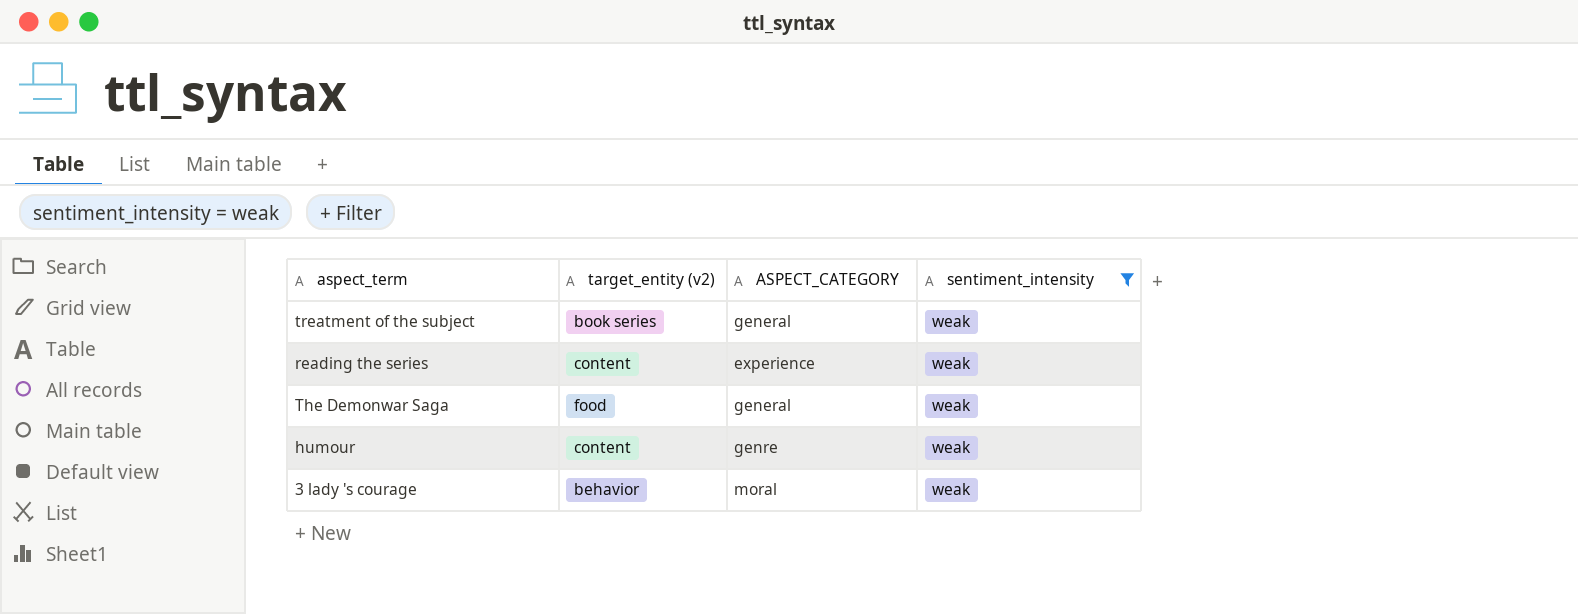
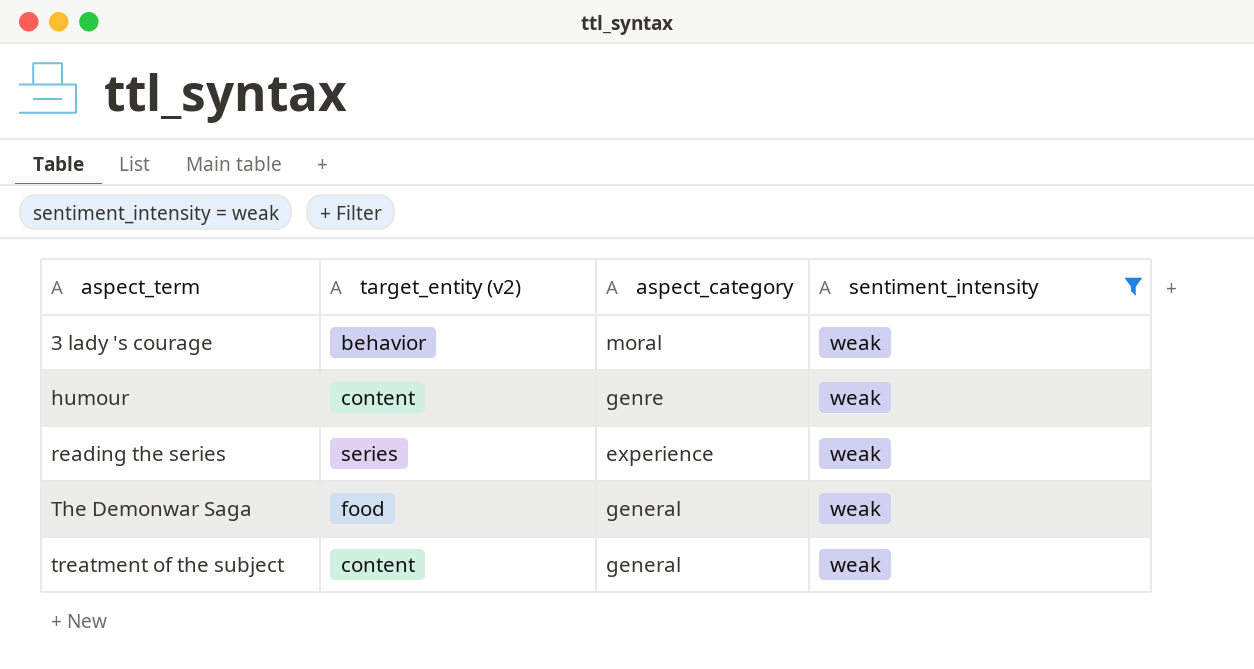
row order: none -> aspect_term ascending
column name: ASPECT_CATEGORY -> aspect_category
reading the series | target_entity (v2): content -> series
treatment of the subject | target_entity (v2): book series -> content

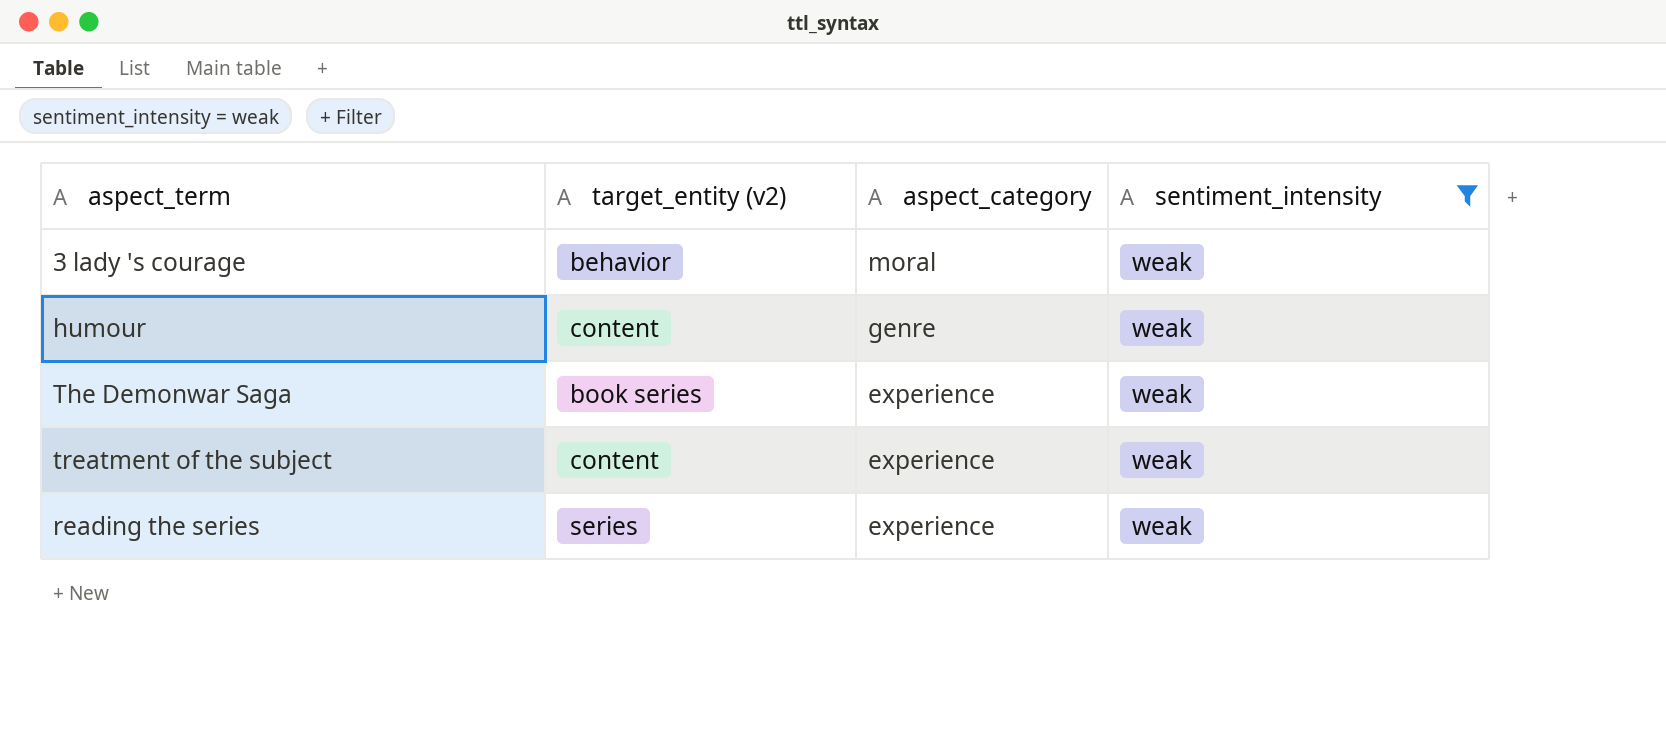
row order: aspect_term ascending -> aspect_category descending
The Demonwar Saga | target_entity (v2): food -> book series
The Demonwar Saga | aspect_category: general -> experience
treatment of the subject | aspect_category: general -> experience

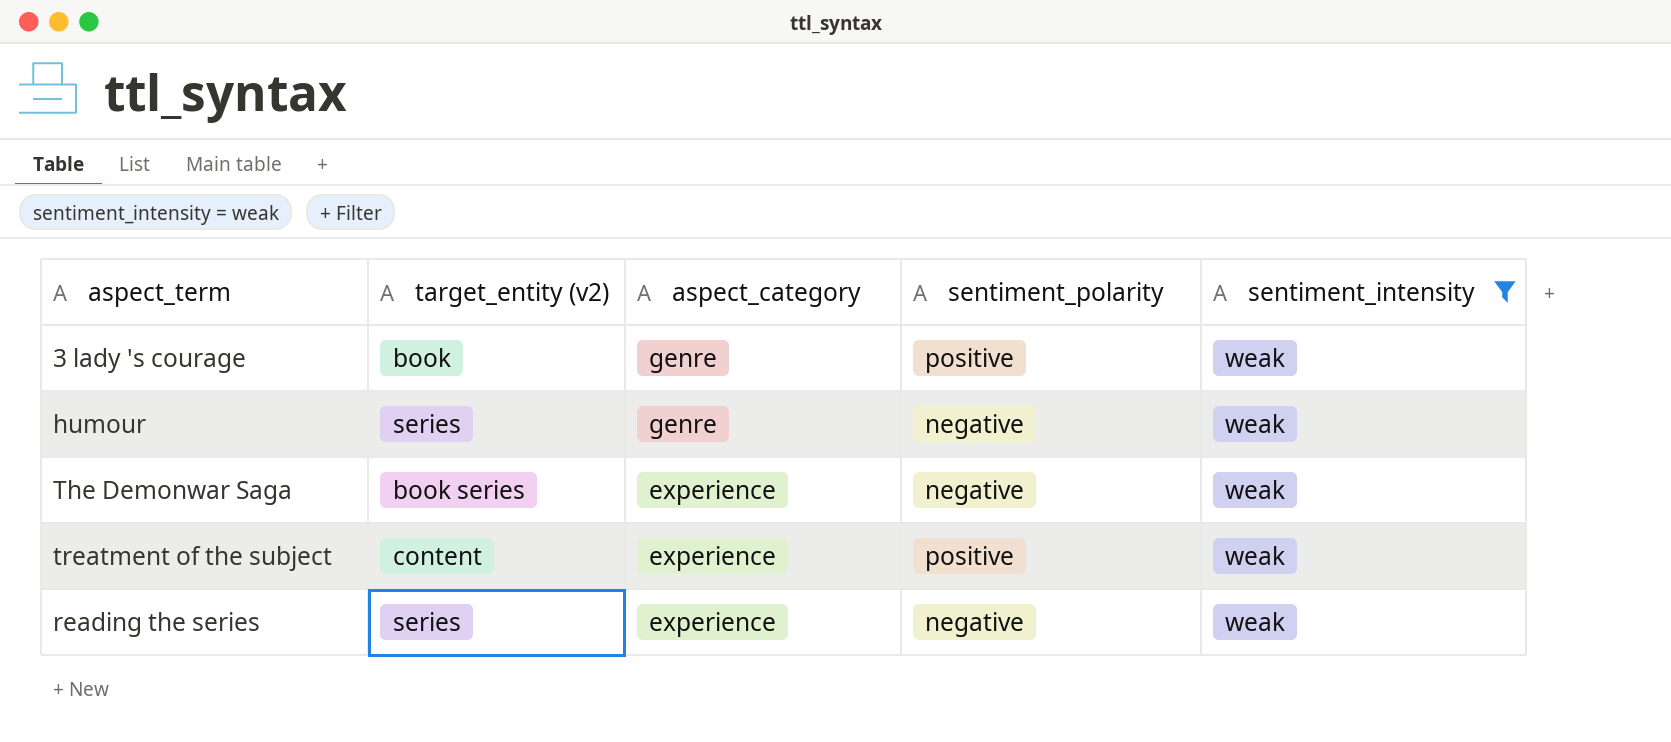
column sentiment_polarity | position: none -> 4
3 lady 's courage | target_entity (v2): behavior -> book
3 lady 's courage | aspect_category: moral -> genre
humour | target_entity (v2): content -> series

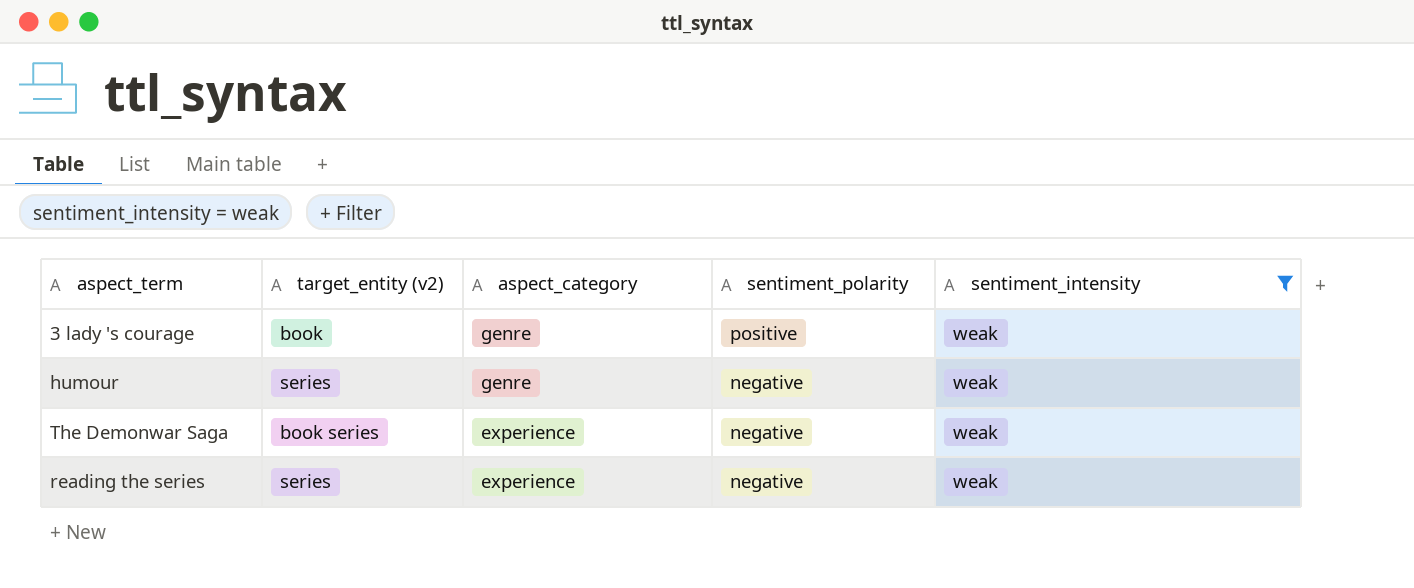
row treatment of the subject: content | experience | positive | weak -> none

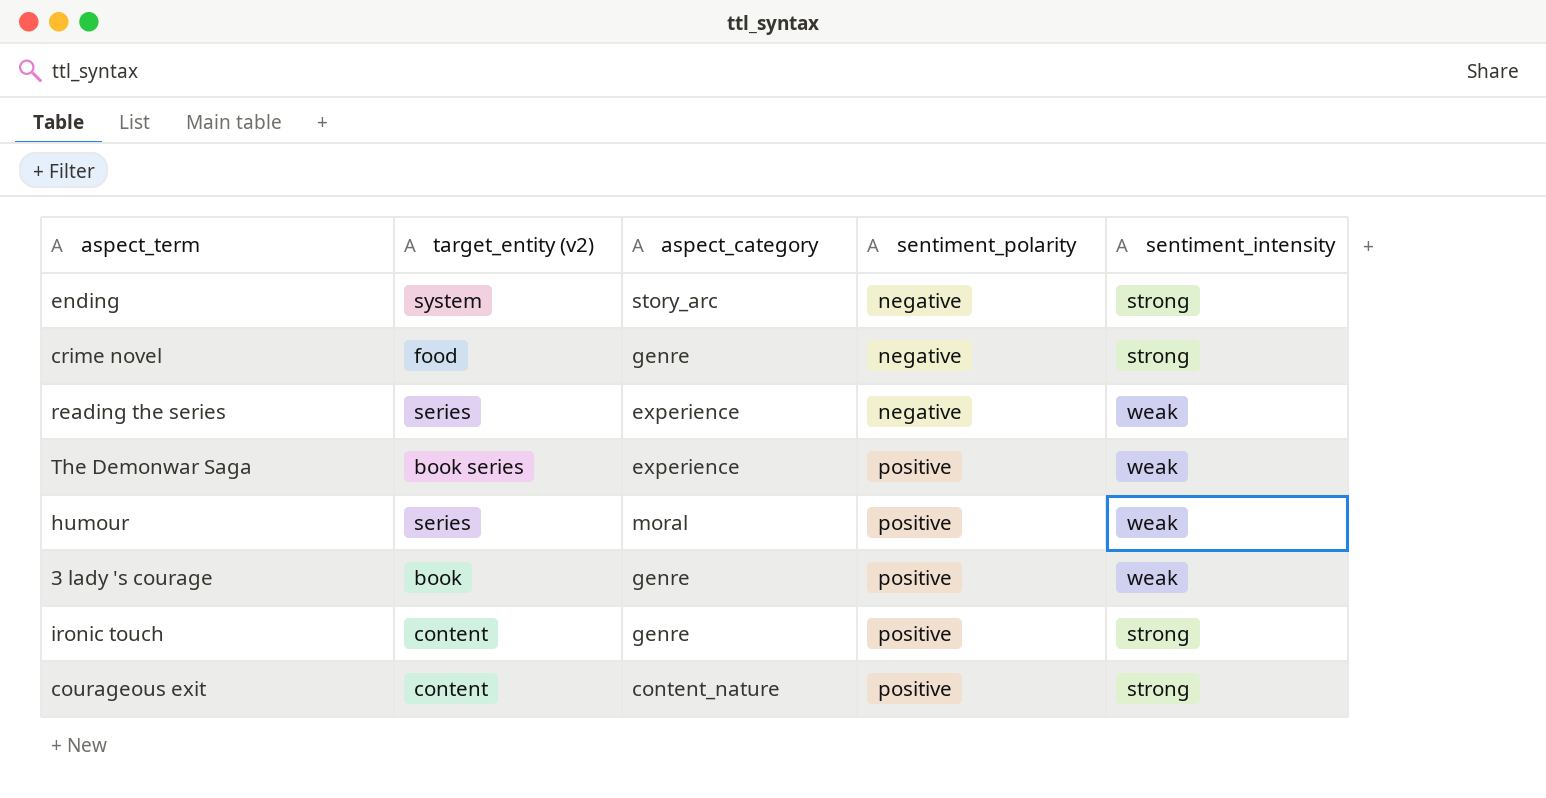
filter: sentiment_intensity = weak -> none
row order: aspect_category descending -> sentiment_polarity ascending
The Demonwar Saga | sentiment_polarity: negative -> positive
humour | aspect_category: genre -> moral
humour | sentiment_polarity: negative -> positive

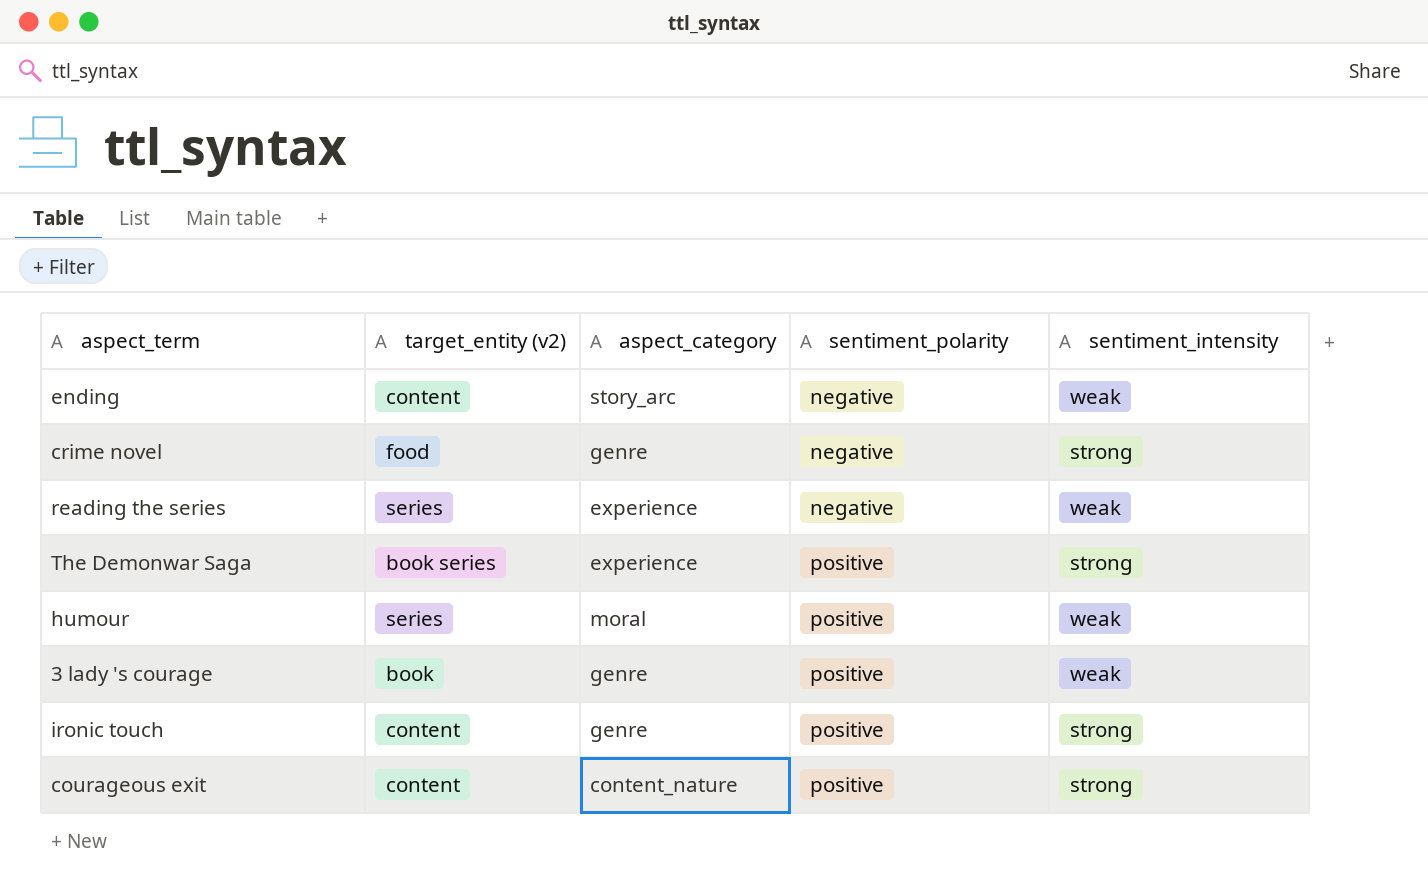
ending | target_entity (v2): system -> content
ending | sentiment_intensity: strong -> weak
The Demonwar Saga | sentiment_intensity: weak -> strong

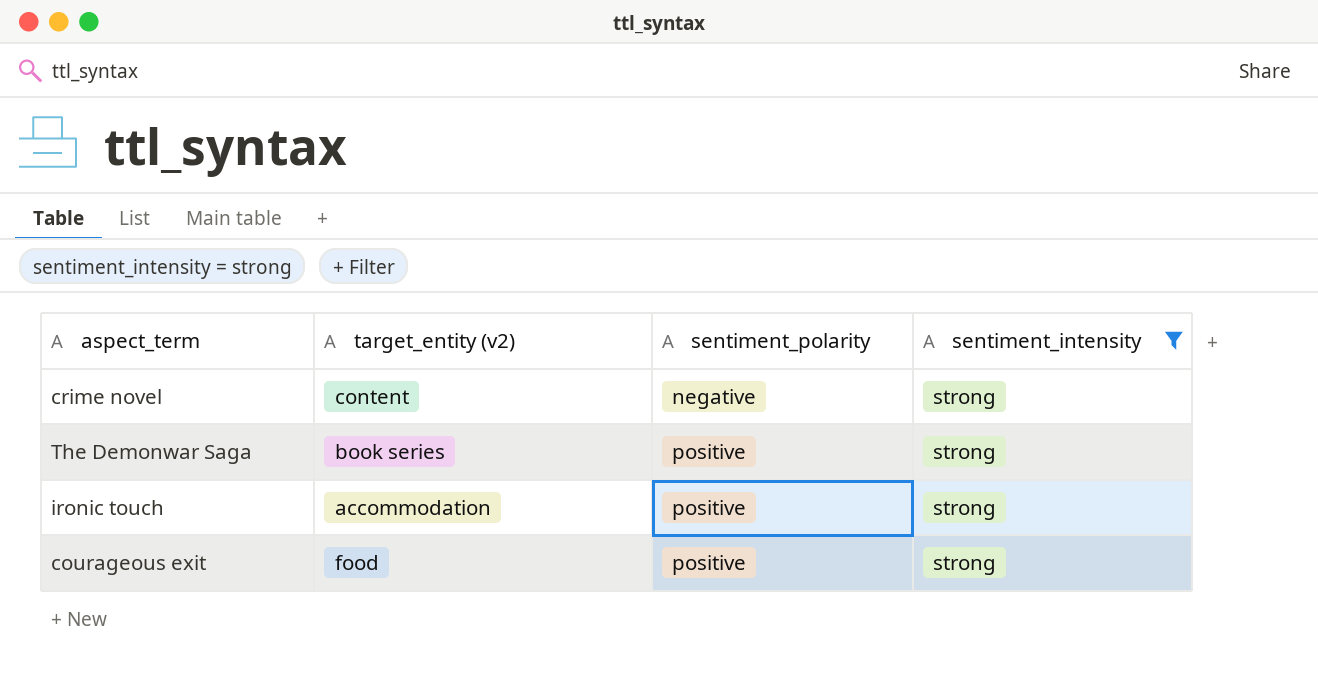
filter: none -> sentiment_intensity = strong
column aspect_category | position: 3 -> none
crime novel | target_entity (v2): food -> content
ironic touch | target_entity (v2): content -> accommodation
courageous exit | target_entity (v2): content -> food

